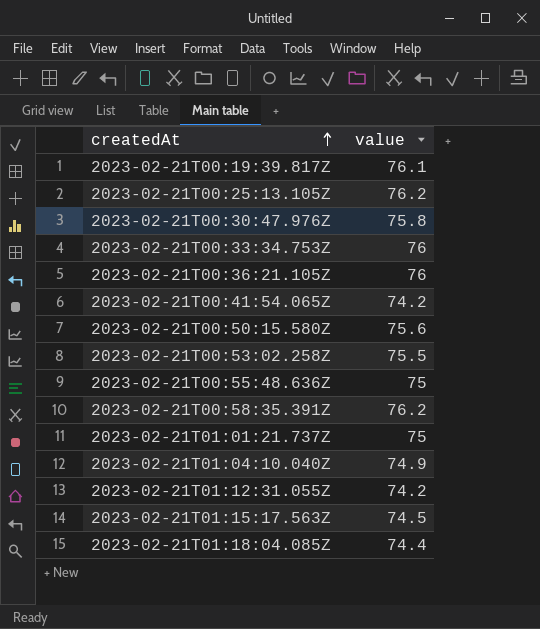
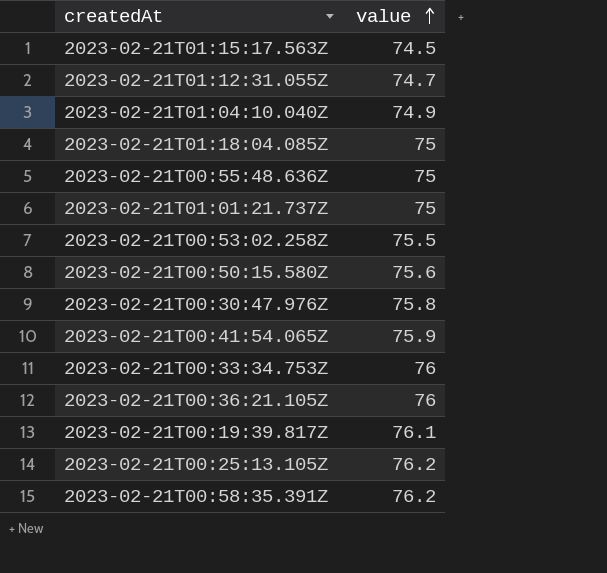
row order: createdAt ascending -> value ascending
2023-02-21T01:12:31.055Z | value: 74.2 -> 74.7
2023-02-21T01:18:04.085Z | value: 74.4 -> 75
2023-02-21T00:41:54.065Z | value: 74.2 -> 75.9

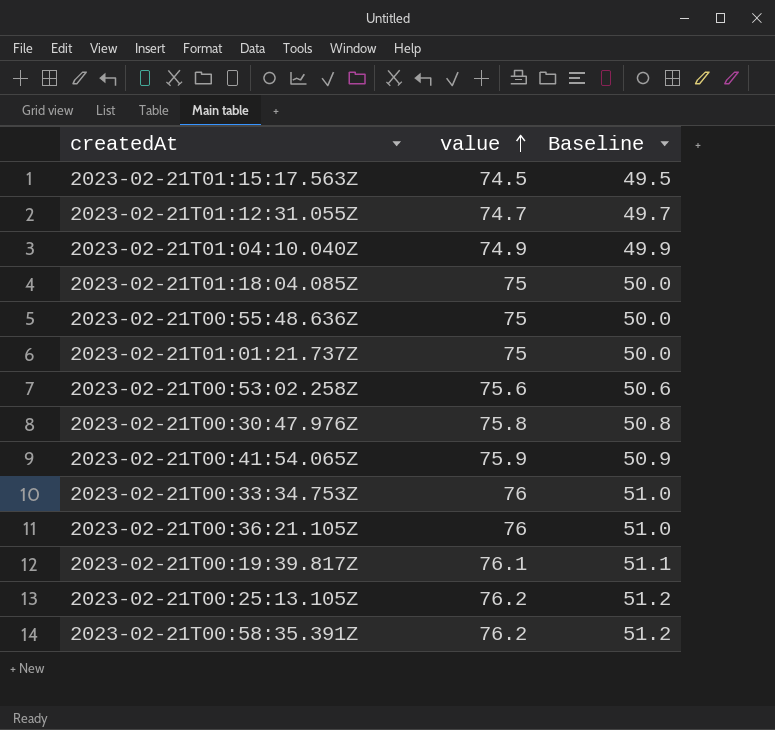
column Baseline | formula: none -> [value] - 25
row 2023-02-21T00:50:15.580Z: 75.6 -> none
2023-02-21T00:53:02.258Z | value: 75.5 -> 75.6

